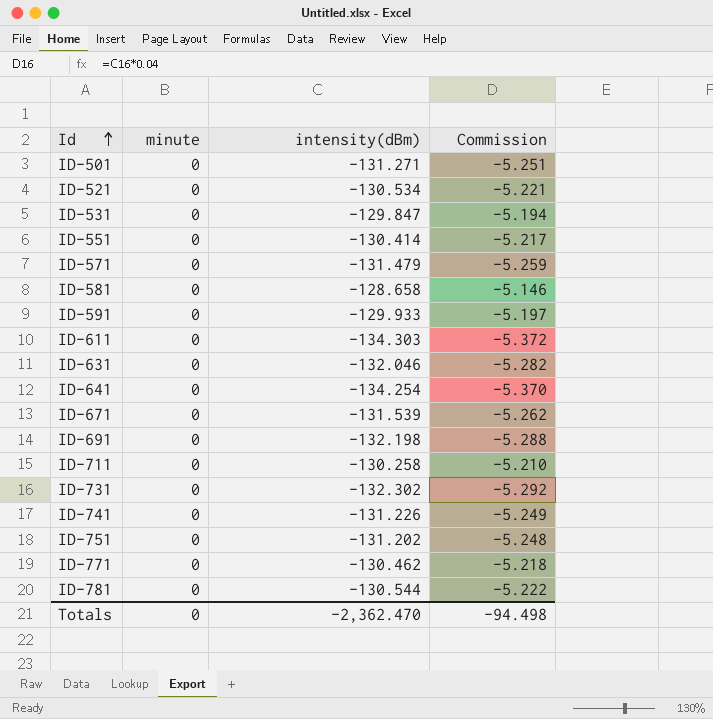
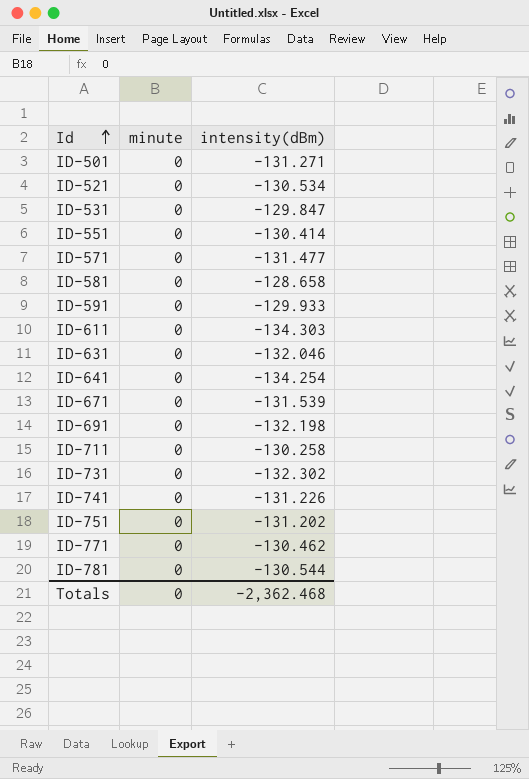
column Commission | formula: [intensity(dBm)] * 0.04 -> none
ID-571 | intensity(dBm): -131.479 -> -131.477
Totals | intensity(dBm): -2,362.470 -> -2,362.468

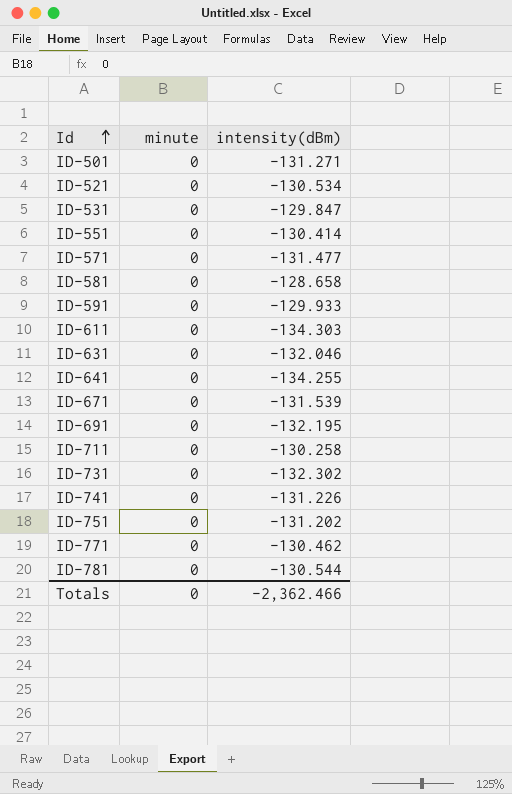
ID-641 | intensity(dBm): -134.254 -> -134.255
ID-691 | intensity(dBm): -132.198 -> -132.195
Totals | intensity(dBm): -2,362.468 -> -2,362.466

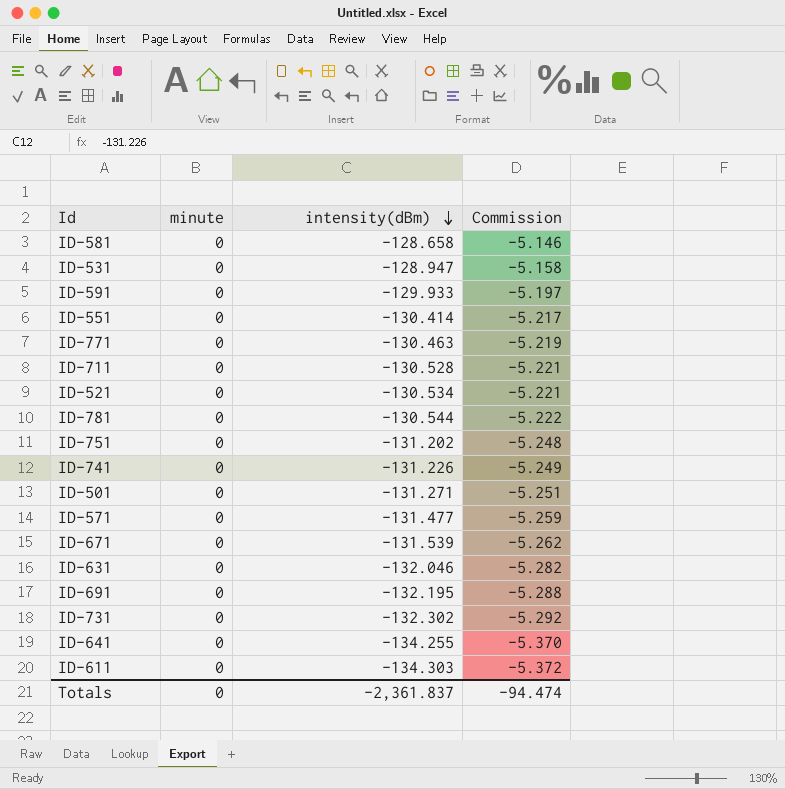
row order: Id ascending -> intensity(dBm) descending
column Commission | formula: none -> [intensity(dBm)] * 0.04
ID-531 | intensity(dBm): -129.847 -> -128.947
ID-771 | intensity(dBm): -130.462 -> -130.463
ID-711 | intensity(dBm): -130.258 -> -130.528
Totals | intensity(dBm): -2,362.466 -> -2,361.837

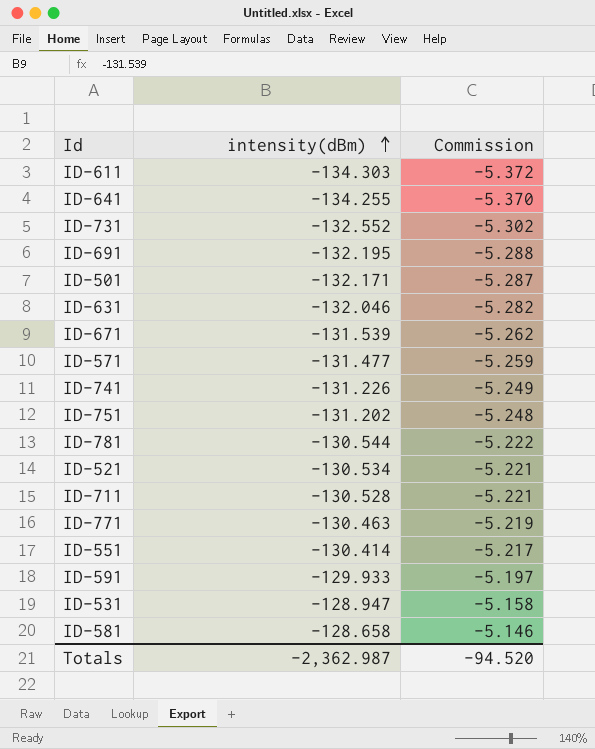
row order: intensity(dBm) descending -> intensity(dBm) ascending
column minute | position: 2 -> none
ID-731 | intensity(dBm): -132.302 -> -132.552
ID-731 | Commission: -5.292 -> -5.302
ID-501 | intensity(dBm): -131.271 -> -132.171
ID-501 | Commission: -5.251 -> -5.287
Totals | intensity(dBm): -2,361.837 -> -2,362.987
Totals | Commission: -94.474 -> -94.520

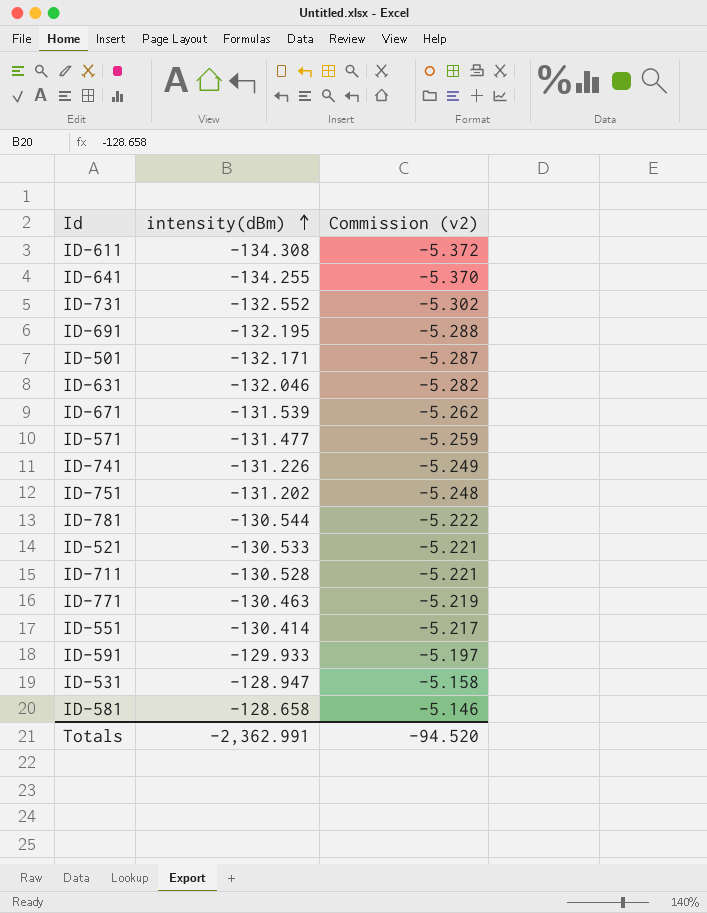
column name: Commission -> Commission (v2)
ID-611 | intensity(dBm): -134.303 -> -134.308
ID-521 | intensity(dBm): -130.534 -> -130.533
Totals | intensity(dBm): -2,362.987 -> -2,362.991

